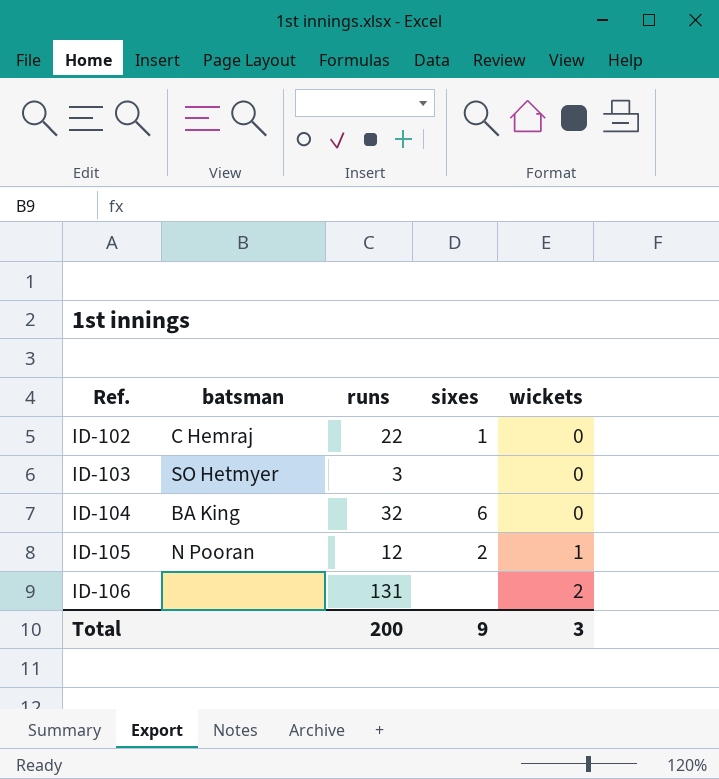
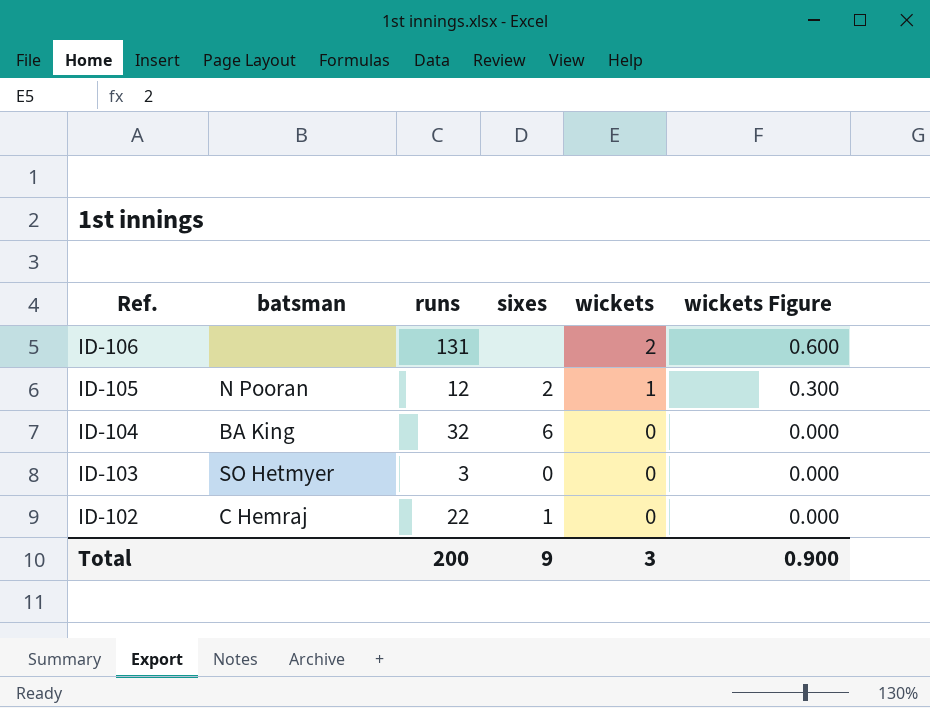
row order: Ref. ascending -> Ref. descending
column wickets Figure | formula: none -> [wickets] * 0.3
ID-103 | sixes: none -> 0

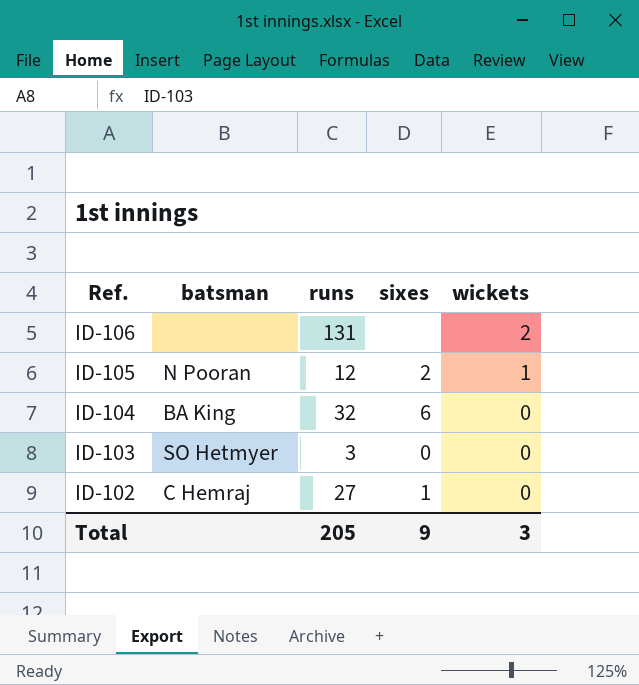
column wickets Figure | formula: [wickets] * 0.3 -> none
ID-102 | runs: 22 -> 27
Total | runs: 200 -> 205

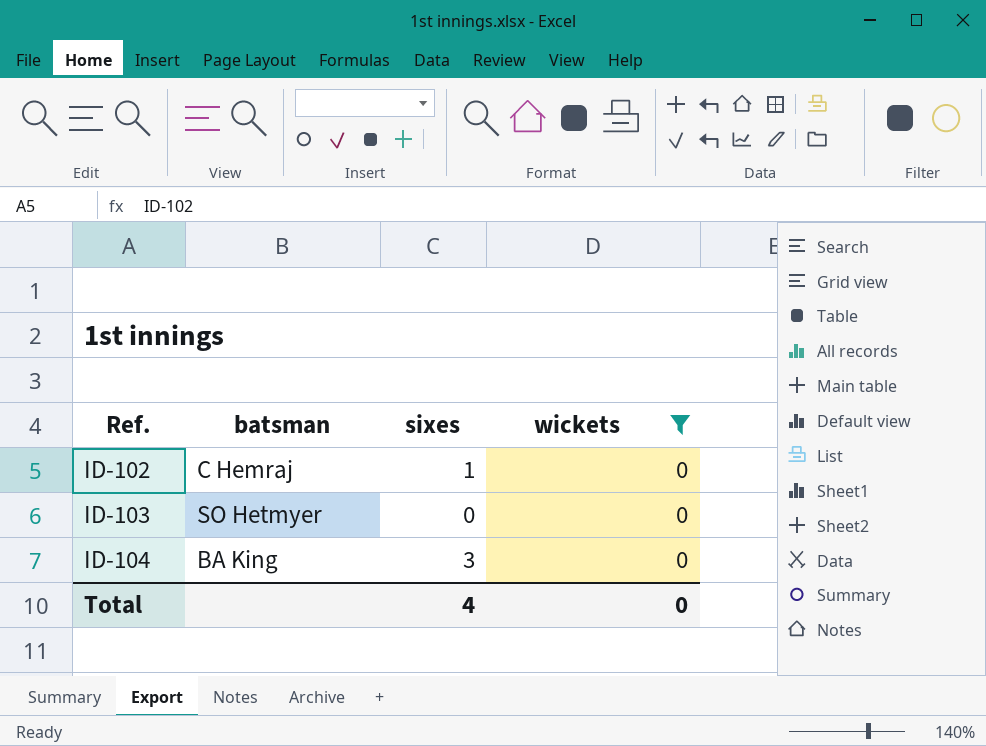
filter: none -> wickets = 0
row order: Ref. descending -> Ref. ascending
column runs | position: 3 -> none
ID-104 | sixes: 6 -> 3
Total | sixes: 9 -> 4
Total | wickets: 3 -> 0

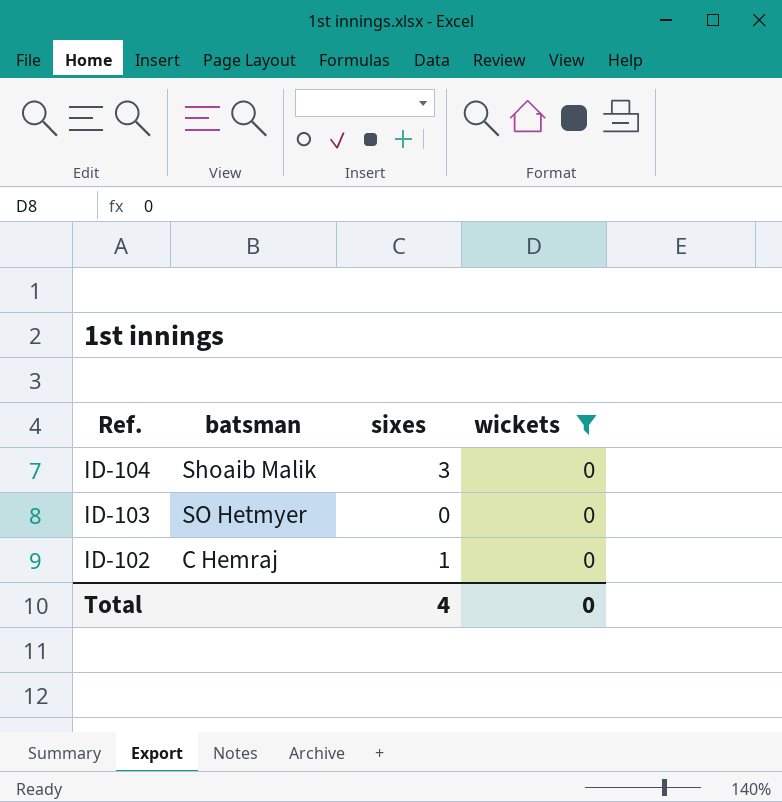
row order: Ref. ascending -> Ref. descending
ID-104 | batsman: BA King -> Shoaib Malik

